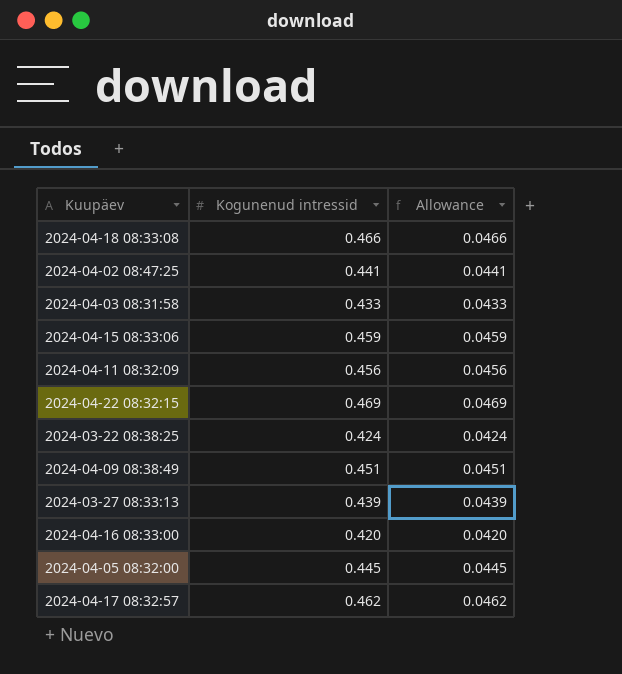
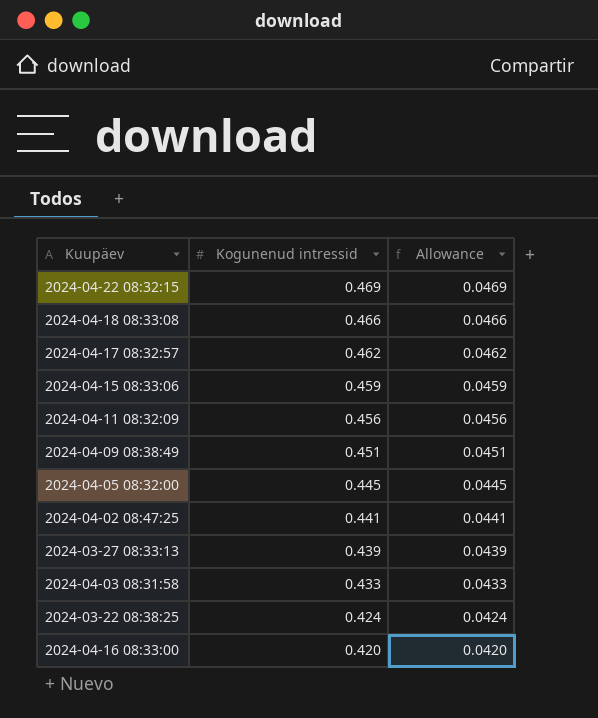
row order: none -> Kogunenud intressid descending

